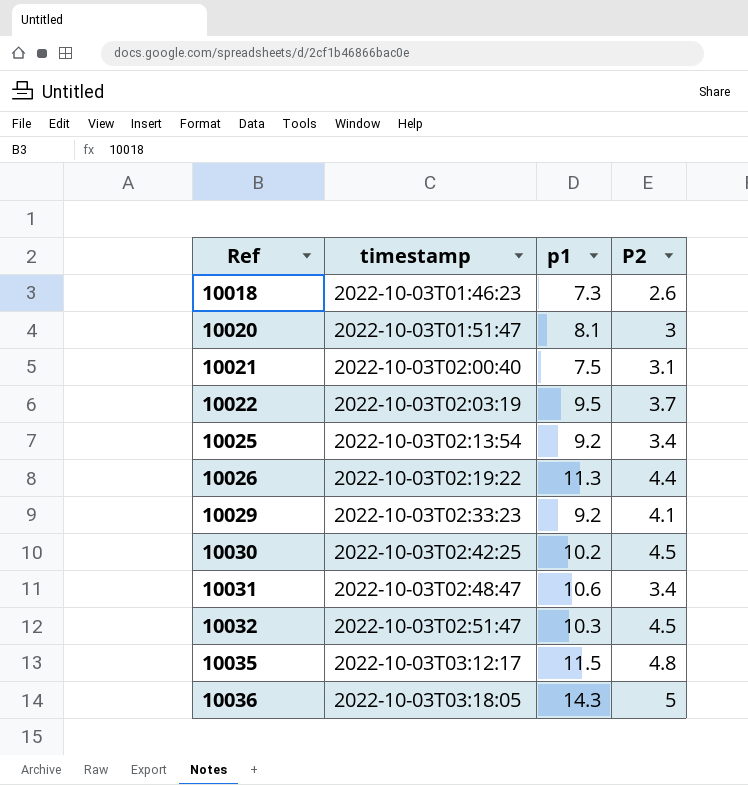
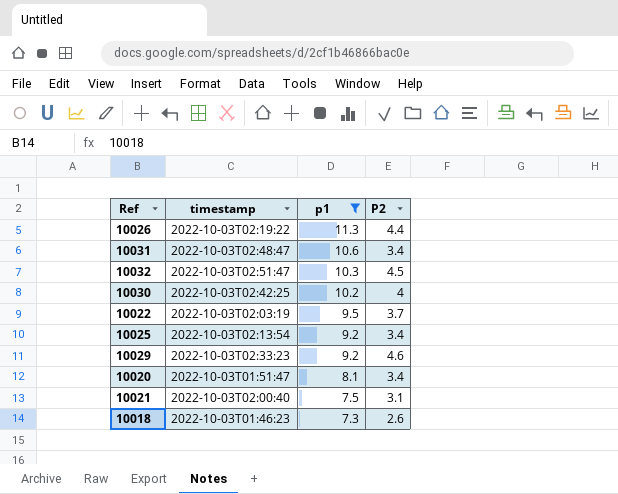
filter: none -> p1 <= 11.3
row order: Ref ascending -> p1 descending
10030 | P2: 4.5 -> 4
10029 | P2: 4.1 -> 4.6
10020 | P2: 3 -> 3.4

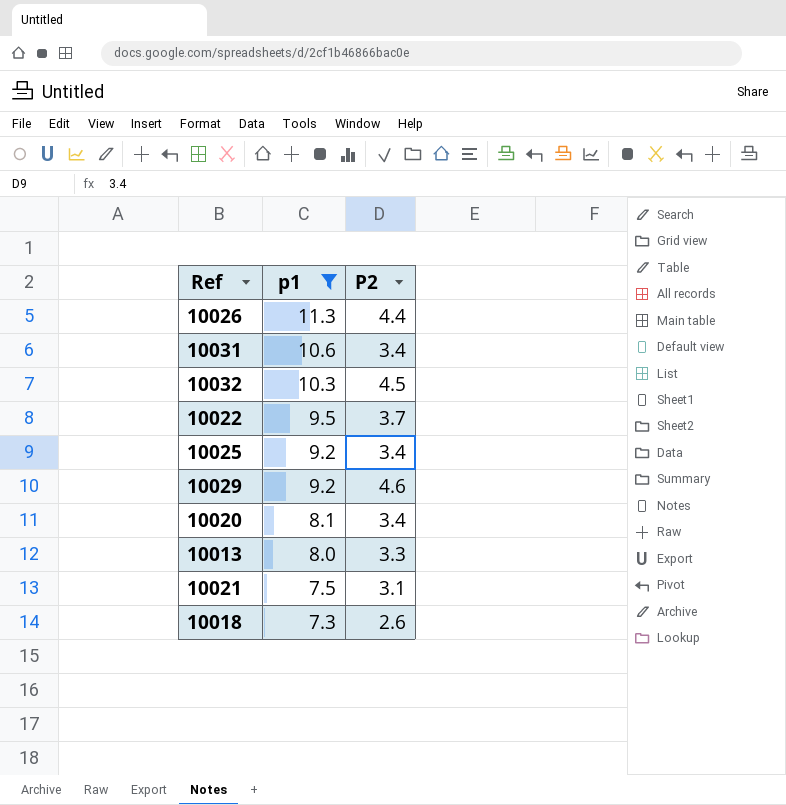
column timestamp | position: 2 -> none
row 10030: 2022-10-03T02:42:25 | 10.2 | 4 -> none
row 10013: none -> 8.0 | 3.3

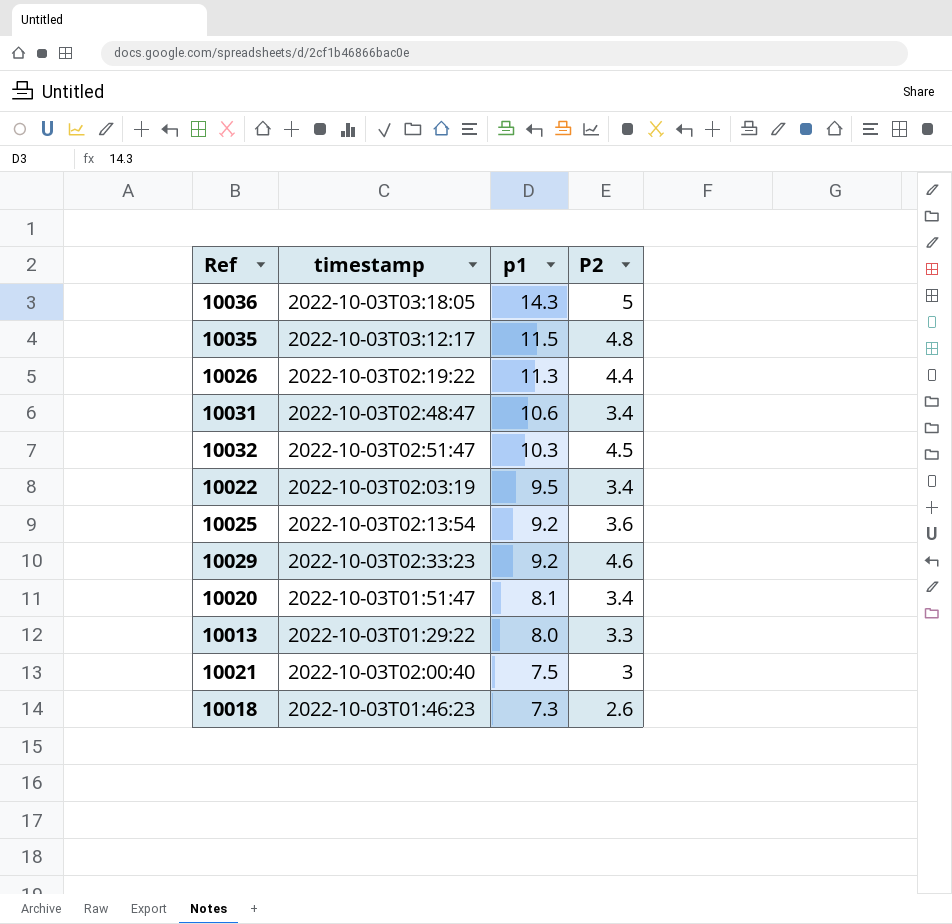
filter: p1 <= 11.3 -> none
column timestamp | position: none -> 2
10022 | P2: 3.7 -> 3.4
10025 | P2: 3.4 -> 3.6
10021 | P2: 3.1 -> 3

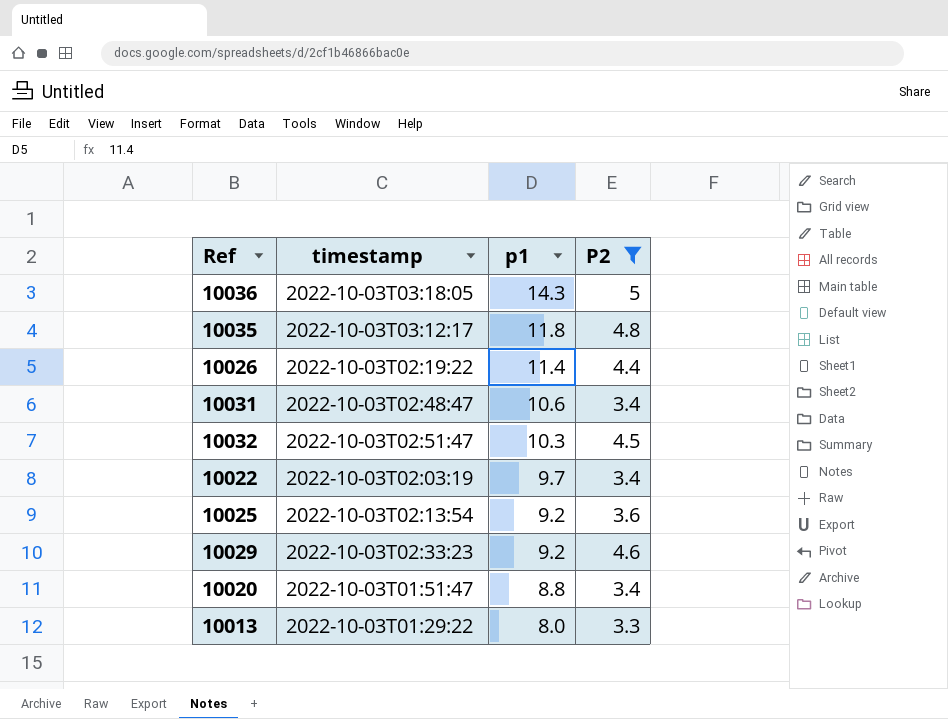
filter: none -> P2 >= 3.3
10035 | p1: 11.5 -> 11.8
10026 | p1: 11.3 -> 11.4
10022 | p1: 9.5 -> 9.7
10020 | p1: 8.1 -> 8.8

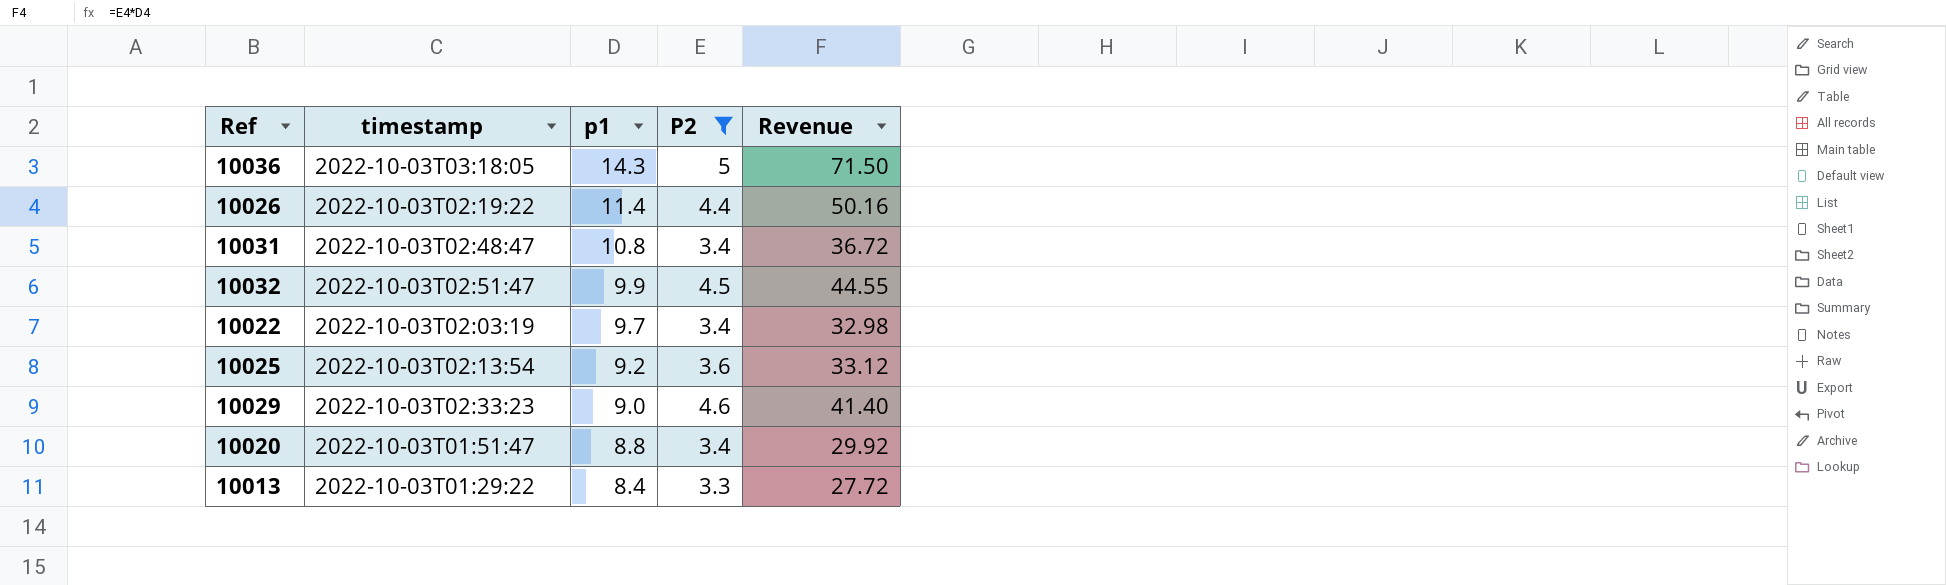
column Revenue | formula: none -> [p1] * [P2]
row 10035: 2022-10-03T03:12:17 | 11.8 | 4.8 -> none
10031 | p1: 10.6 -> 10.8
10032 | p1: 10.3 -> 9.9
10029 | p1: 9.2 -> 9.0
10013 | p1: 8.0 -> 8.4

